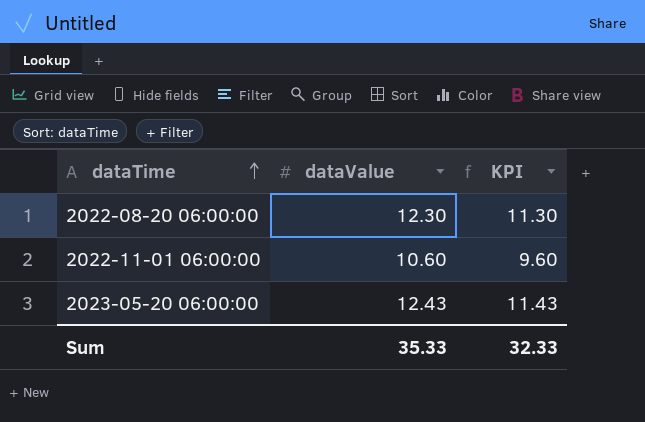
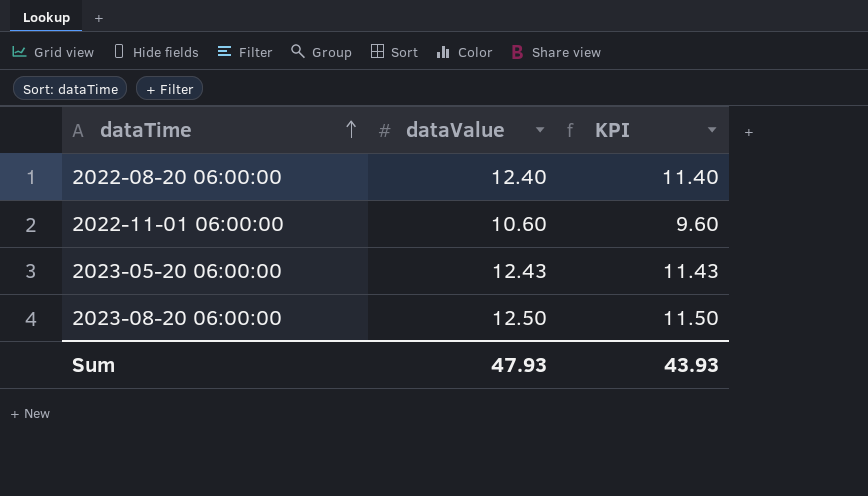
2022-08-20 06:00:00 | dataValue: 12.30 -> 12.40
2022-08-20 06:00:00 | KPI: 11.30 -> 11.40
row 2023-08-20 06:00:00: none -> 12.50 | 11.50
Sum | dataValue: 35.33 -> 47.93
Sum | KPI: 32.33 -> 43.93

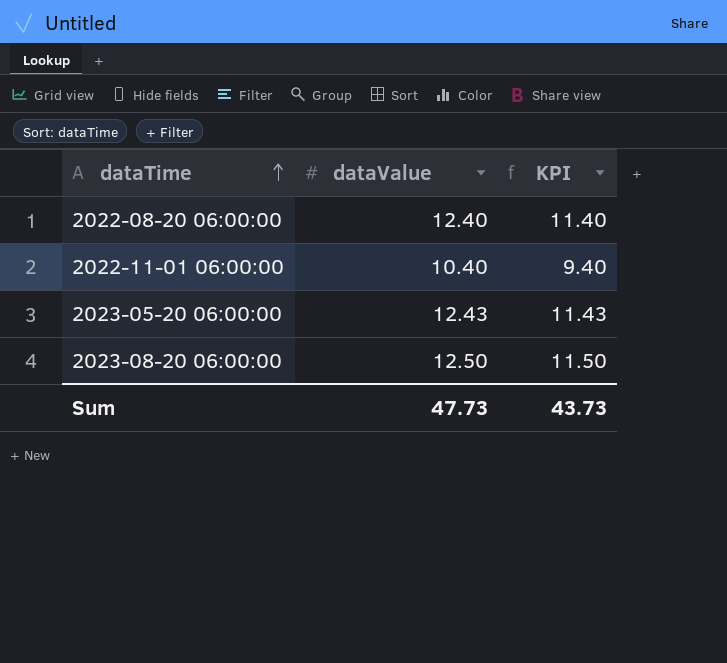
2022-11-01 06:00:00 | dataValue: 10.60 -> 10.40
2022-11-01 06:00:00 | KPI: 9.60 -> 9.40
Sum | dataValue: 47.93 -> 47.73
Sum | KPI: 43.93 -> 43.73

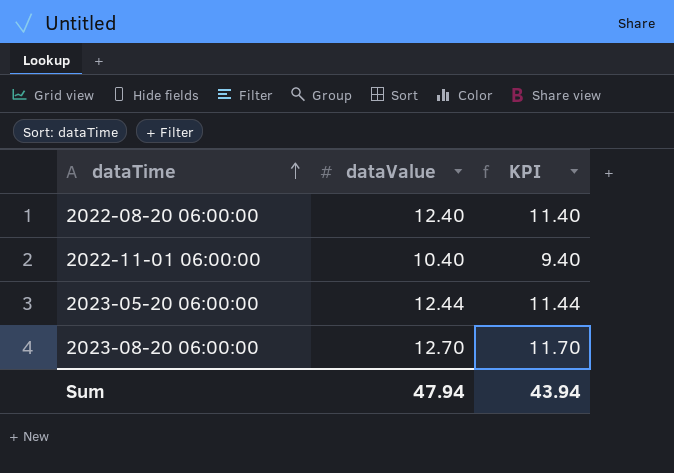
2023-05-20 06:00:00 | dataValue: 12.43 -> 12.44
2023-05-20 06:00:00 | KPI: 11.43 -> 11.44
2023-08-20 06:00:00 | dataValue: 12.50 -> 12.70
2023-08-20 06:00:00 | KPI: 11.50 -> 11.70
Sum | dataValue: 47.73 -> 47.94
Sum | KPI: 43.73 -> 43.94

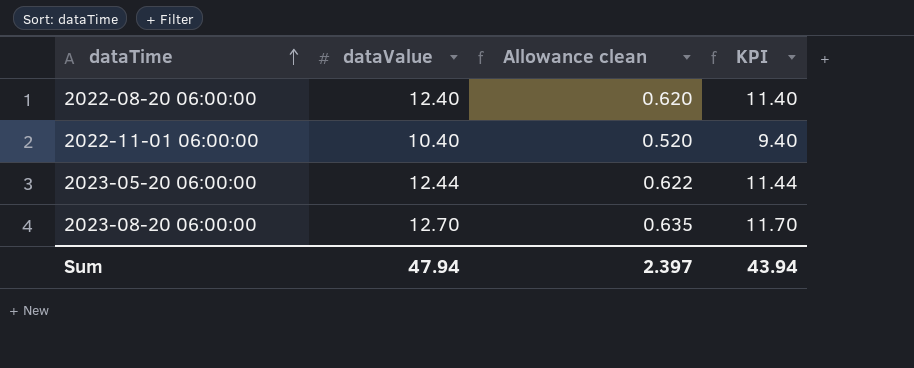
column Allowance clean | formula: none -> [dataValue] * 0.05

